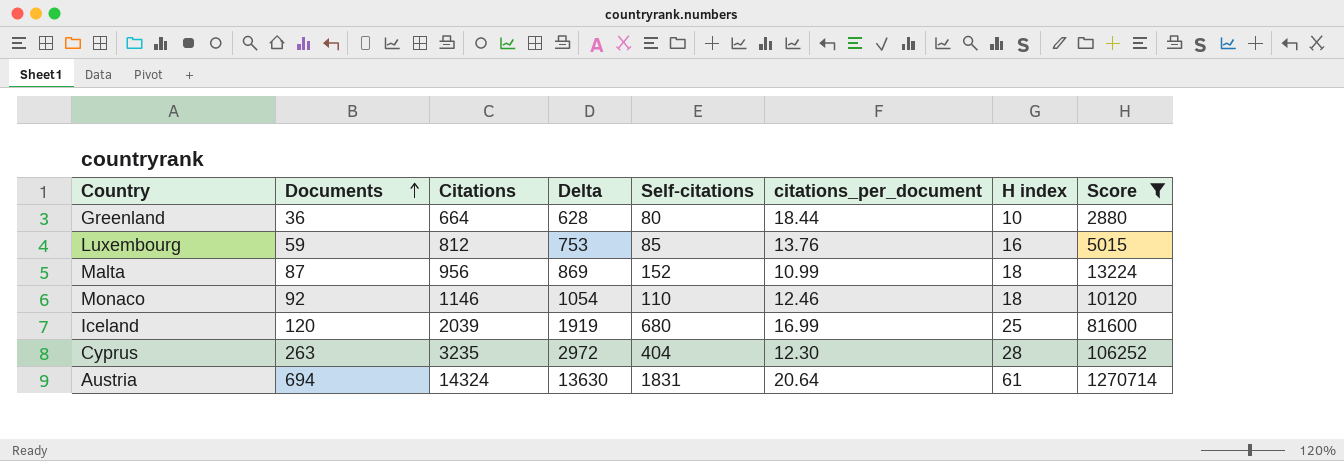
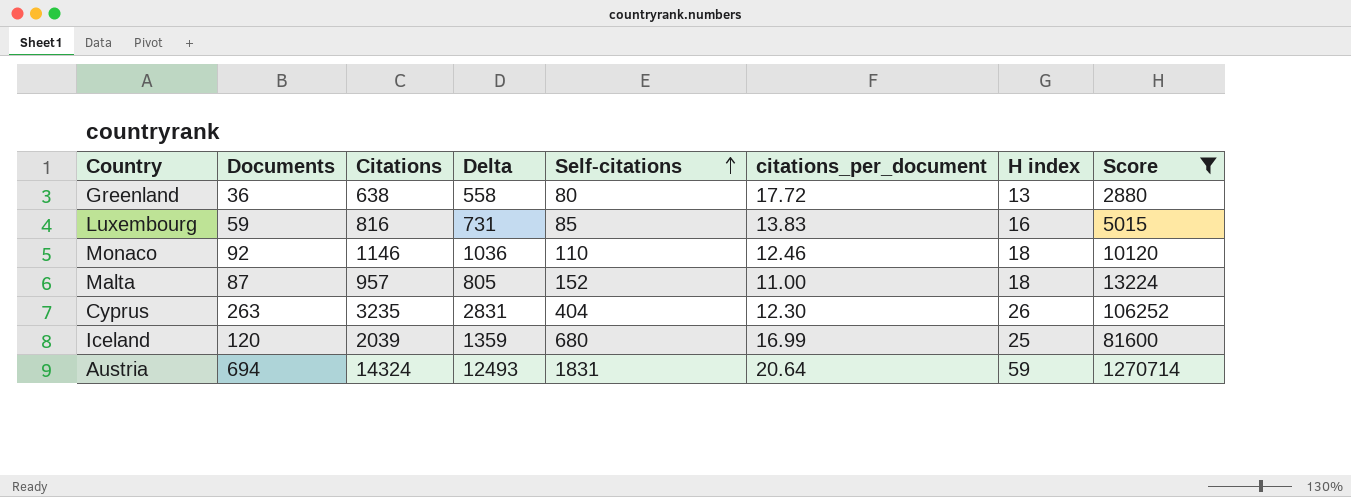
row order: Documents ascending -> Self-citations ascending
column Delta | formula: [Citations] - [Documents] -> [Citations] - [Self-citations]
Greenland | Citations: 664 -> 638
Greenland | citations_per_document: 18.44 -> 17.72
Greenland | H index: 10 -> 13
Luxembourg | Citations: 812 -> 816
Luxembourg | citations_per_document: 13.76 -> 13.83
Malta | Citations: 956 -> 957
Malta | citations_per_document: 10.99 -> 11.00
Cyprus | H index: 28 -> 26
Austria | H index: 61 -> 59

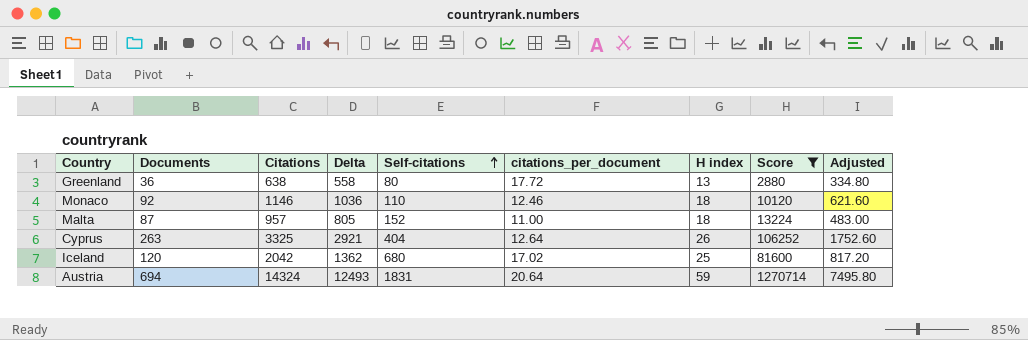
column Adjusted | formula: none -> [Delta] * 0.6
row Luxembourg: 59 | 816 | 731 | 85 | 13.83 | 16 | 5015 -> none
Cyprus | Citations: 3235 -> 3325
Cyprus | Delta: 2831 -> 2921
Cyprus | citations_per_document: 12.30 -> 12.64
Iceland | Citations: 2039 -> 2042
Iceland | Delta: 1359 -> 1362
Iceland | citations_per_document: 16.99 -> 17.02

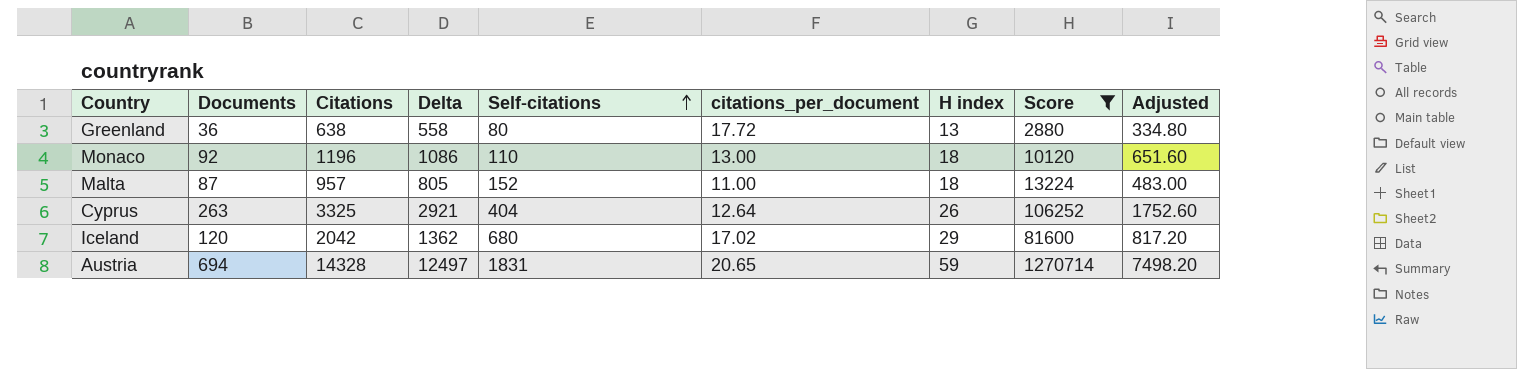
Monaco | Citations: 1146 -> 1196
Monaco | Delta: 1036 -> 1086
Monaco | citations_per_document: 12.46 -> 13.00
Monaco | Adjusted: 621.60 -> 651.60
Iceland | H index: 25 -> 29
Austria | Citations: 14324 -> 14328
Austria | Delta: 12493 -> 12497
Austria | citations_per_document: 20.64 -> 20.65
Austria | Adjusted: 7495.80 -> 7498.20

